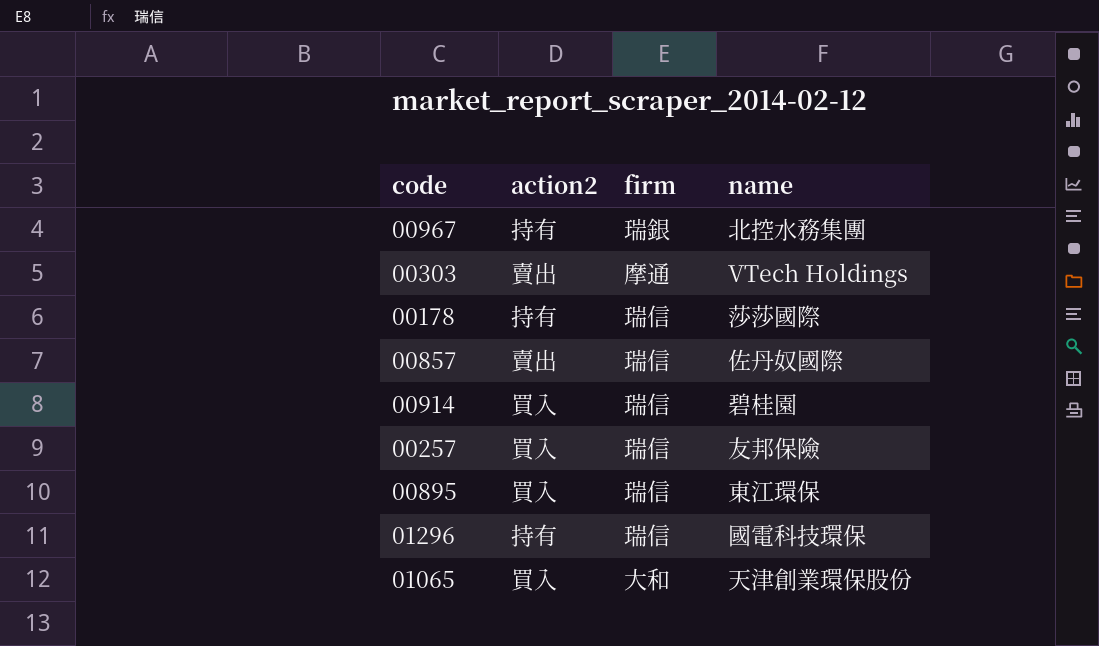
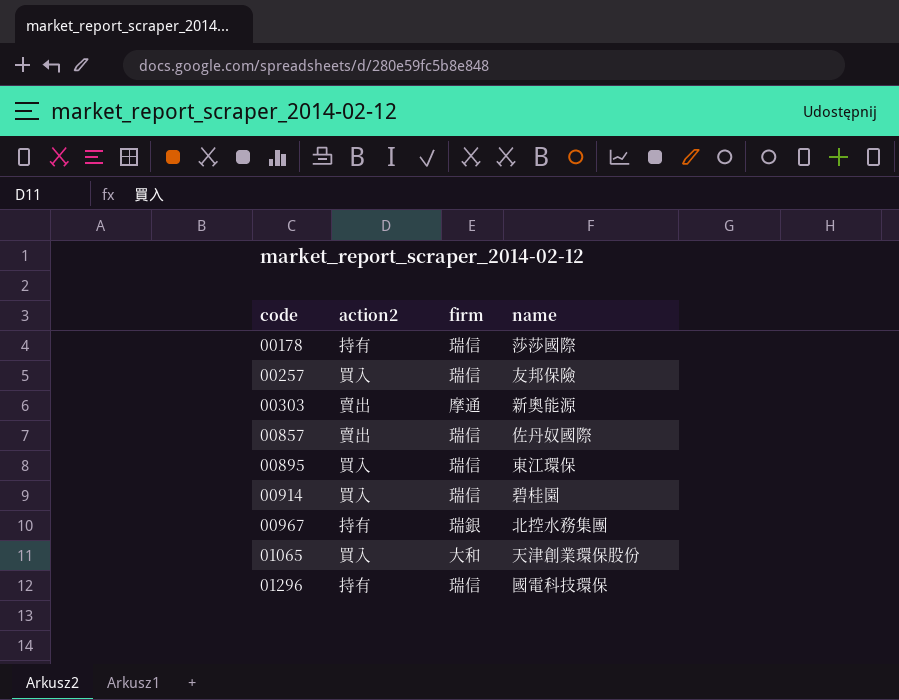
row order: none -> code ascending
00303 | name: VTech Holdings -> 新奧能源

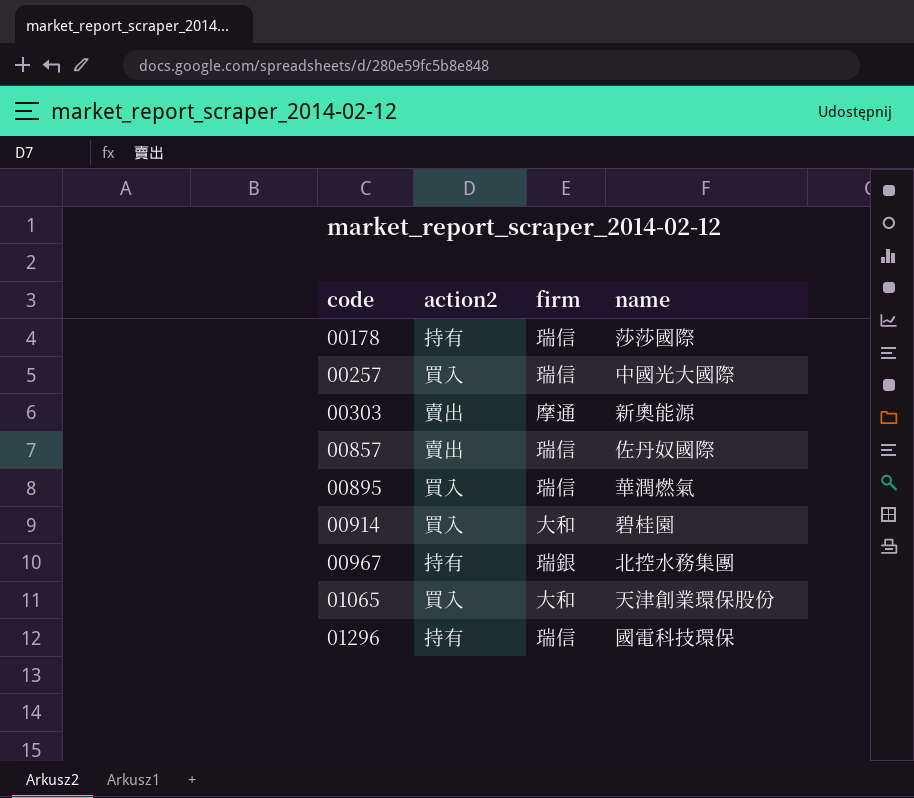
00257 | name: 友邦保險 -> 中國光大國際
00895 | name: 東江環保 -> 華潤燃氣
00914 | firm: 瑞信 -> 大和

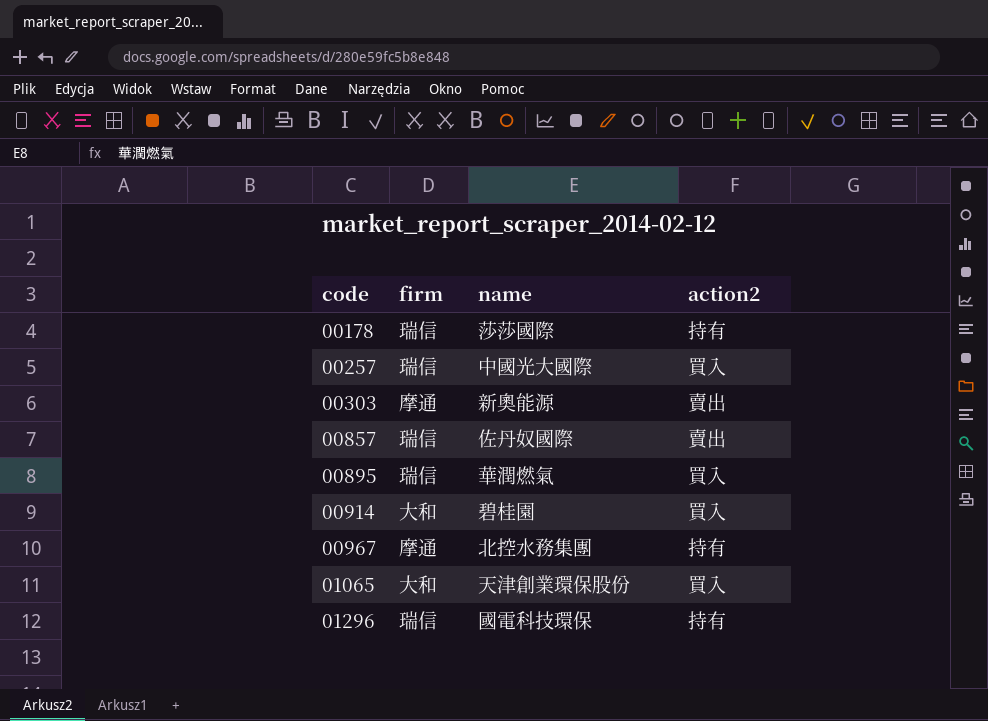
column action2 | position: 2 -> 4
00967 | firm: 瑞銀 -> 摩通

